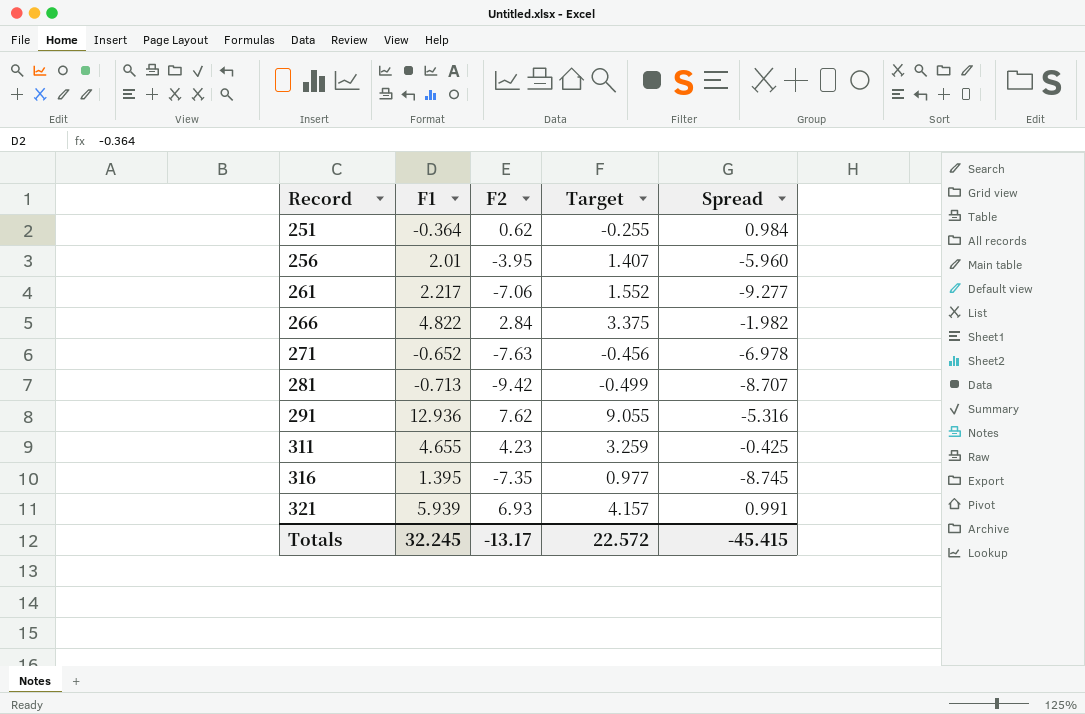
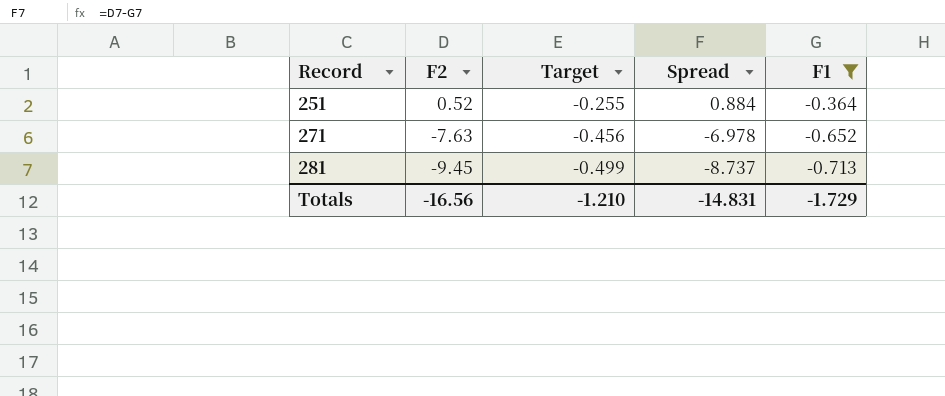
filter: none -> F1 <= -0.364
column F1 | position: 2 -> 5
251 | F2: 0.62 -> 0.52
251 | Spread: 0.984 -> 0.884
281 | F2: -9.42 -> -9.45
281 | Spread: -8.707 -> -8.737
Totals | F2: -13.17 -> -16.56
Totals | Target: 22.572 -> -1.210
Totals | Spread: -45.415 -> -14.831
Totals | F1: 32.245 -> -1.729

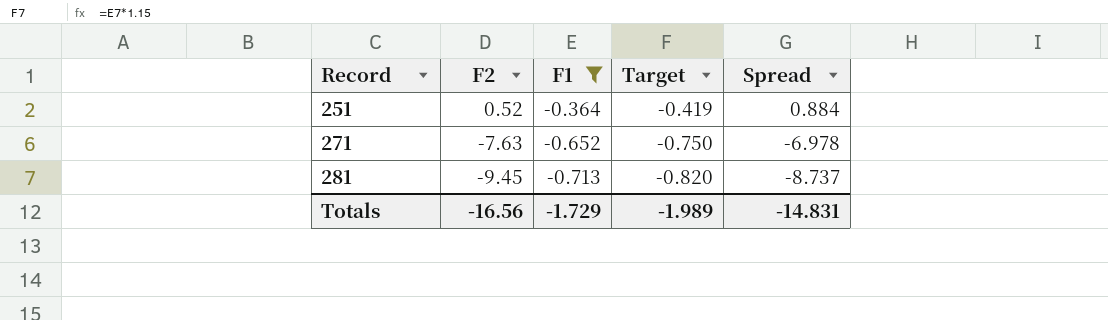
column F1 | position: 5 -> 3
column Target | formula: [F1] * 0.7 -> [F1] * 1.15
Totals | Target: -1.210 -> -1.989

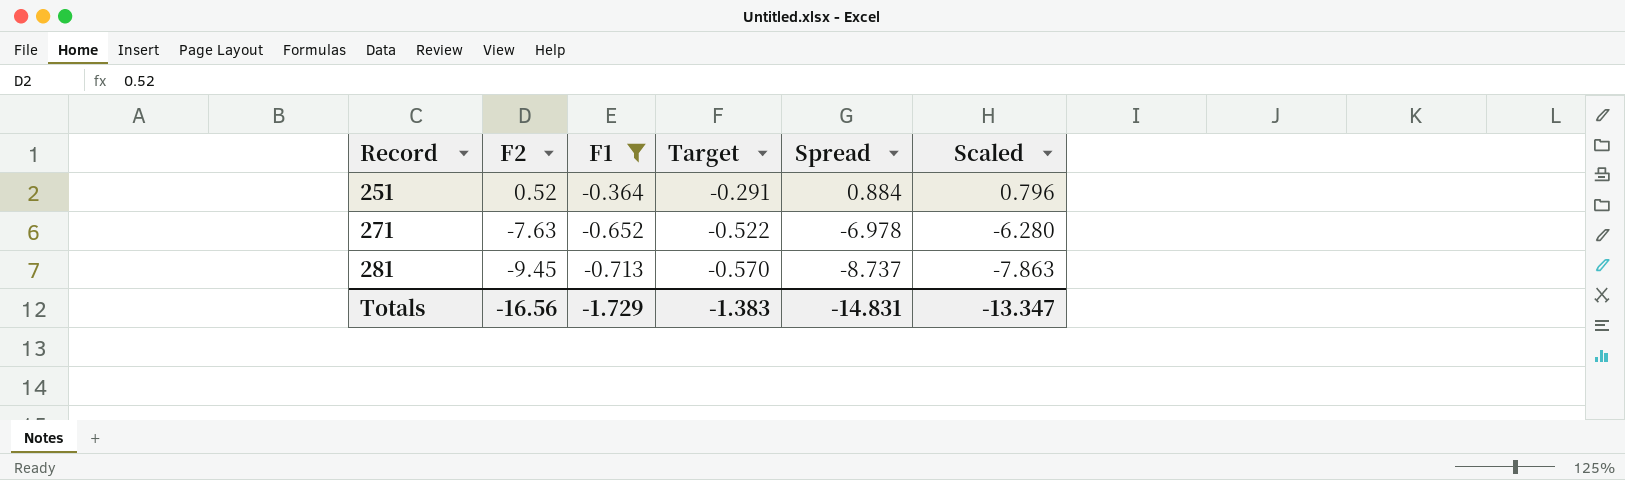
column Target | formula: [F1] * 1.15 -> [F1] * 0.8
column Scaled | formula: none -> [Spread] * 0.9
Totals | Target: -1.989 -> -1.383

